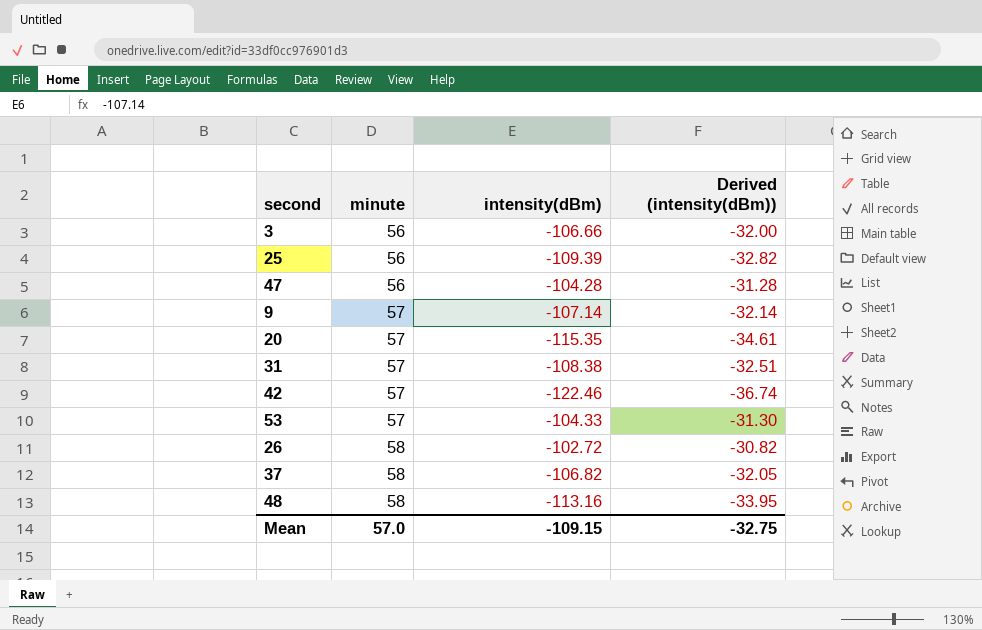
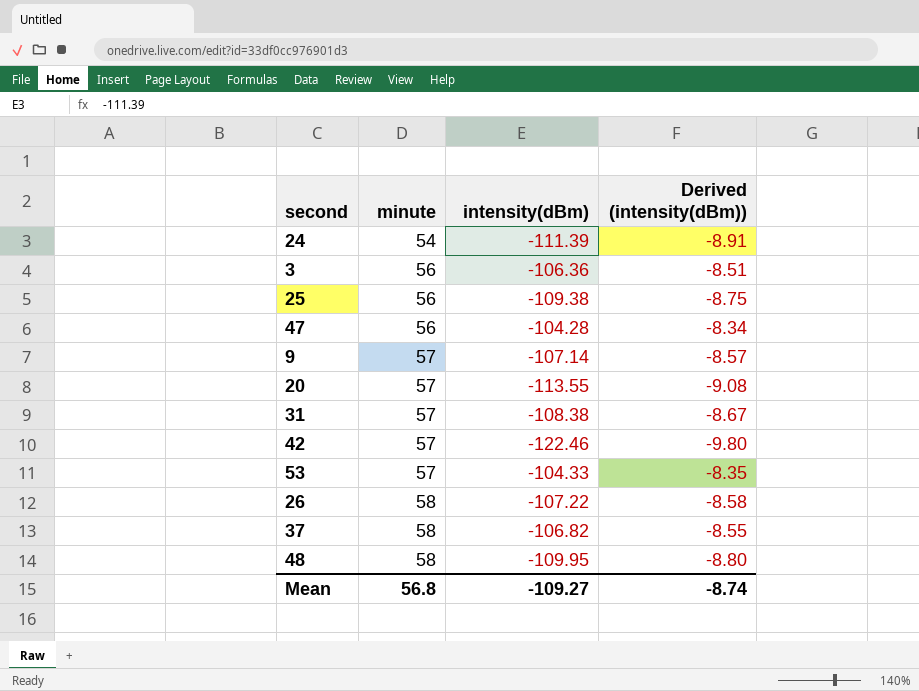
column Derived (intensity(dBm)) | formula: [intensity(dBm)] * 0.3 -> [intensity(dBm)] * 0.08
row 24: none -> 54 | -111.39 | -8.91
3 | intensity(dBm): -106.66 -> -106.36
25 | intensity(dBm): -109.39 -> -109.38
20 | intensity(dBm): -115.35 -> -113.55
26 | intensity(dBm): -102.72 -> -107.22
48 | intensity(dBm): -113.16 -> -109.95
Mean | minute: 57.0 -> 56.8
Mean | intensity(dBm): -109.15 -> -109.27
Mean | Derived (intensity(dBm)): -32.75 -> -8.74

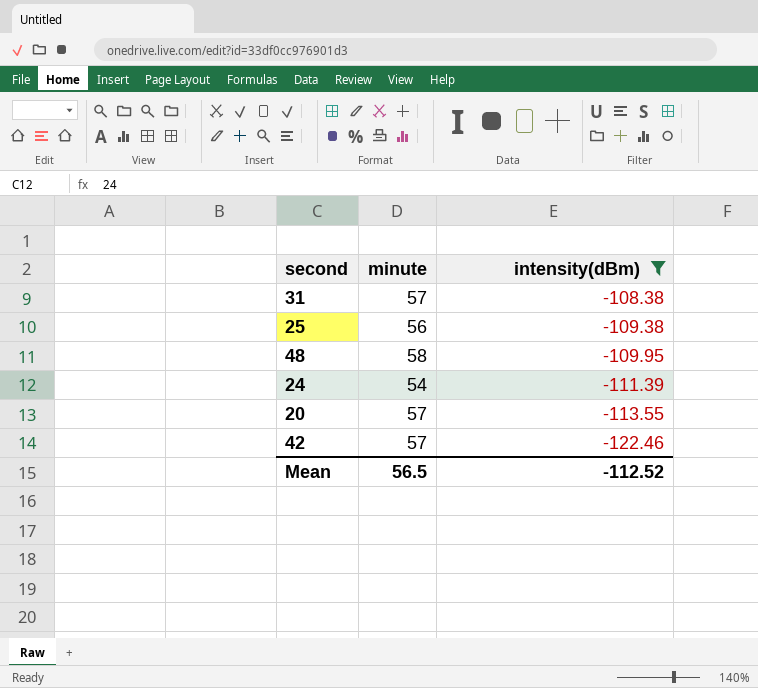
filter: none -> intensity(dBm) <= -108.38
row order: minute ascending -> intensity(dBm) descending
column Derived (intensity(dBm)) | formula: [intensity(dBm)] * 0.08 -> none
Mean | minute: 56.8 -> 56.5
Mean | intensity(dBm): -109.27 -> -112.52

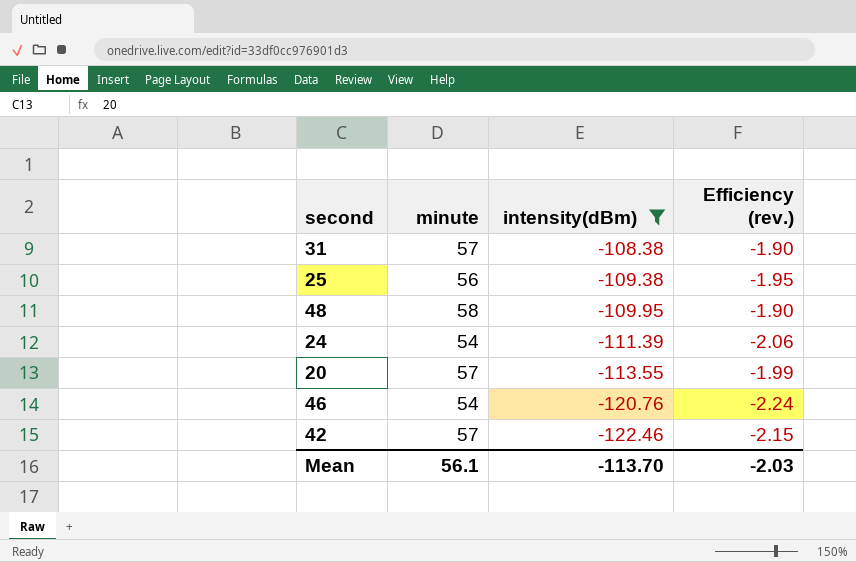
column Efficiency (rev.) | formula: none -> [intensity(dBm)] / [minute]
row 46: none -> 54 | -120.76 | -2.24
Mean | minute: 56.5 -> 56.1
Mean | intensity(dBm): -112.52 -> -113.70

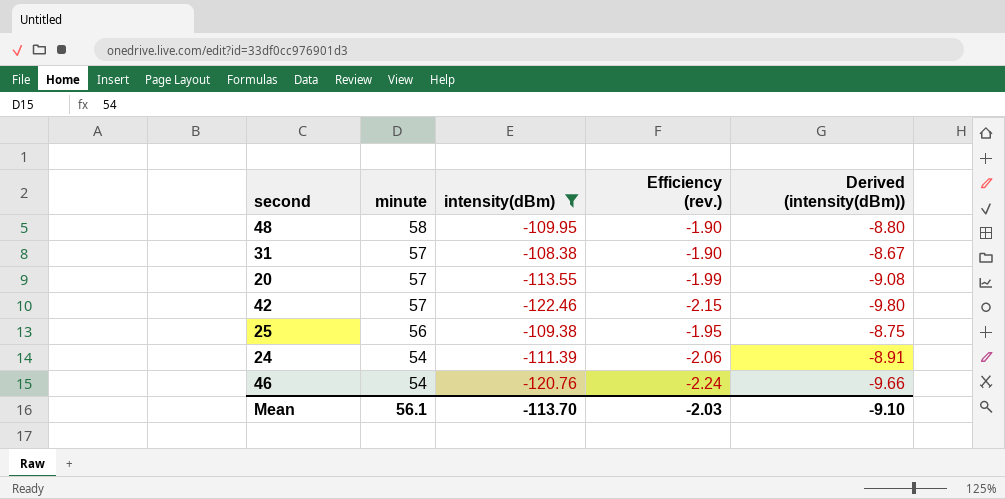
row order: intensity(dBm) descending -> minute descending
column Derived (intensity(dBm)) | formula: none -> [intensity(dBm)] * 0.08

